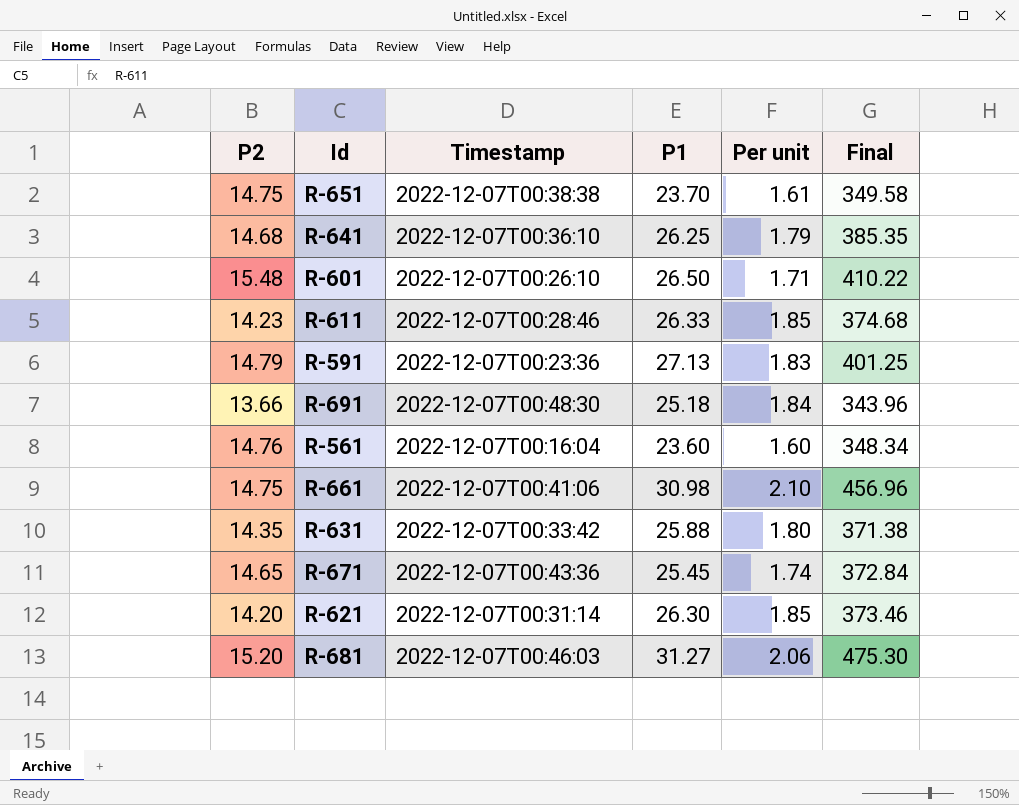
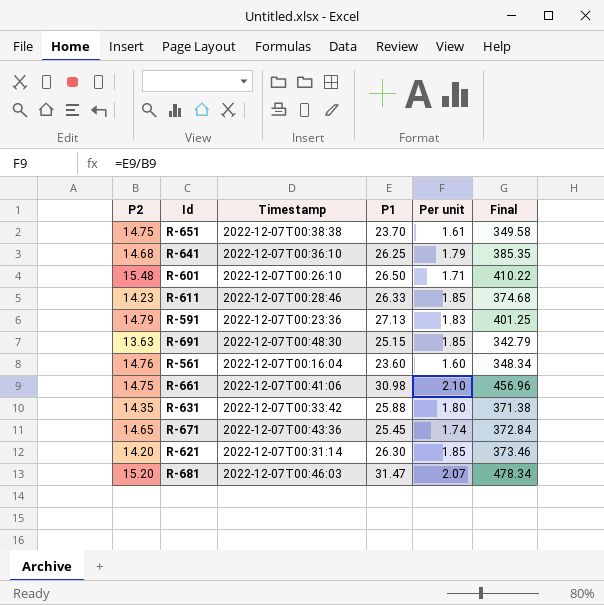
R-691 | P2: 13.66 -> 13.63
R-691 | P1: 25.18 -> 25.15
R-691 | Per unit: 1.84 -> 1.85
R-691 | Final: 343.96 -> 342.79
R-681 | P1: 31.27 -> 31.47
R-681 | Per unit: 2.06 -> 2.07
R-681 | Final: 475.30 -> 478.34

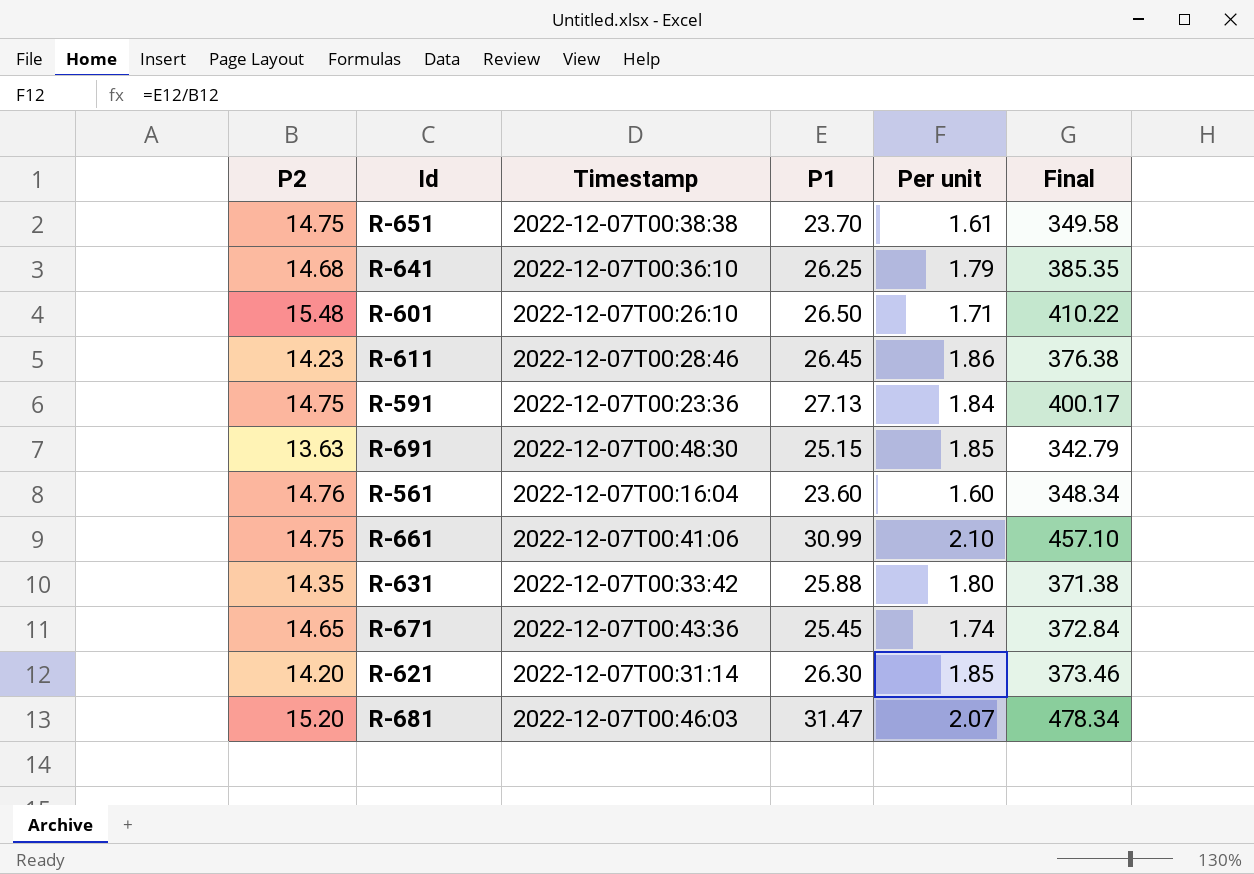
R-611 | P1: 26.33 -> 26.45
R-611 | Per unit: 1.85 -> 1.86
R-611 | Final: 374.68 -> 376.38
R-591 | P2: 14.79 -> 14.75
R-591 | Per unit: 1.83 -> 1.84
R-591 | Final: 401.25 -> 400.17
R-661 | P1: 30.98 -> 30.99
R-661 | Final: 456.96 -> 457.10

